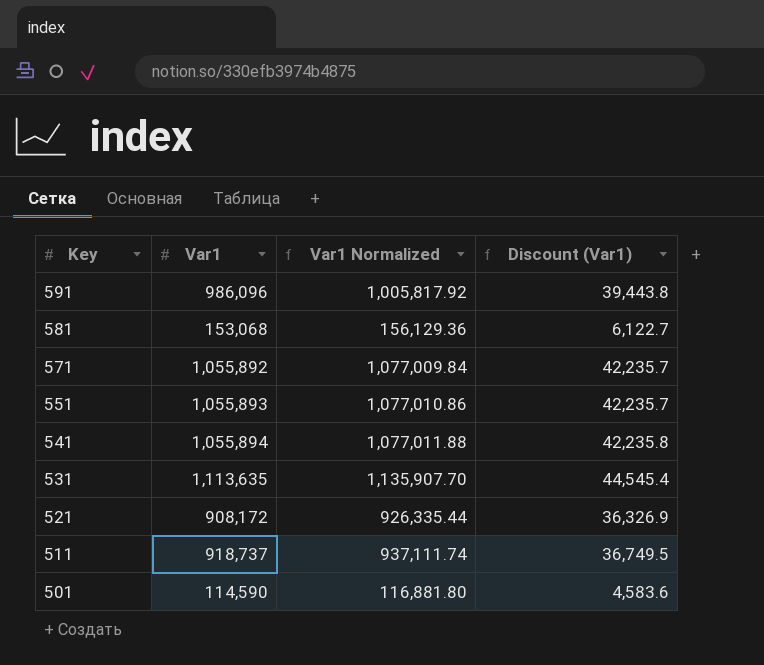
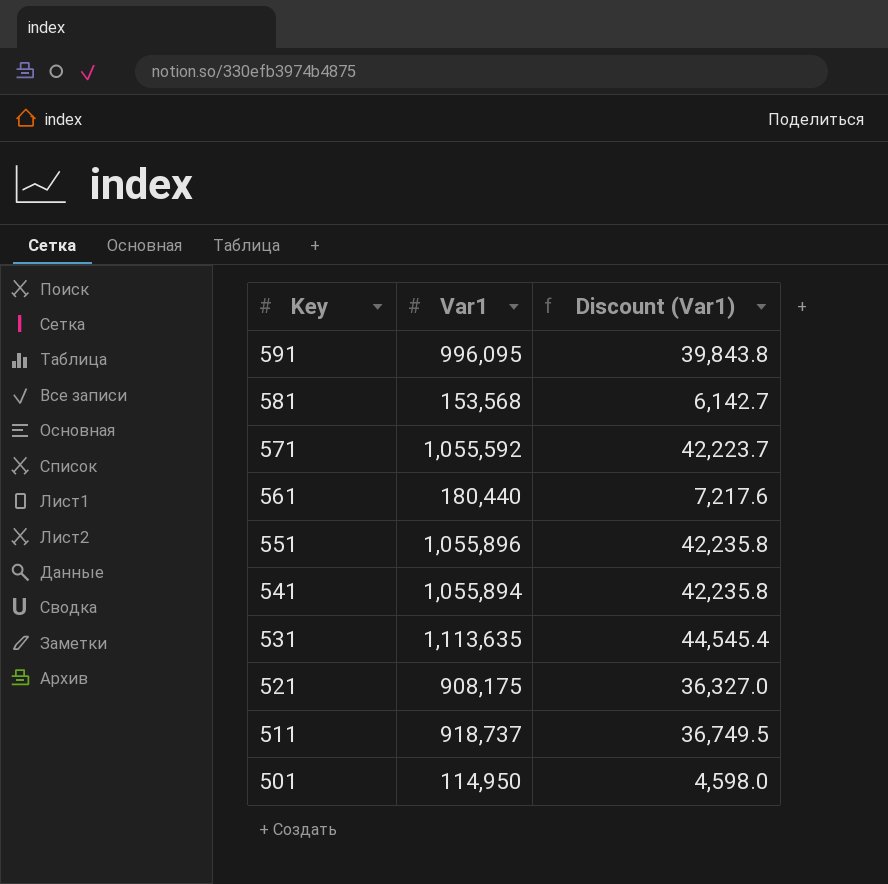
column Var1 Normalized | formula: [Var1] * 1.02 -> none
591 | Var1: 986,096 -> 996,095
591 | Discount (Var1): 39,443.8 -> 39,843.8
581 | Var1: 153,068 -> 153,568
581 | Discount (Var1): 6,122.7 -> 6,142.7
571 | Var1: 1,055,892 -> 1,055,592
571 | Discount (Var1): 42,235.7 -> 42,223.7
row 561: none -> 180,440 | 7,217.6
551 | Var1: 1,055,893 -> 1,055,896
551 | Discount (Var1): 42,235.7 -> 42,235.8
521 | Var1: 908,172 -> 908,175
521 | Discount (Var1): 36,326.9 -> 36,327.0
501 | Var1: 114,590 -> 114,950
501 | Discount (Var1): 4,583.6 -> 4,598.0

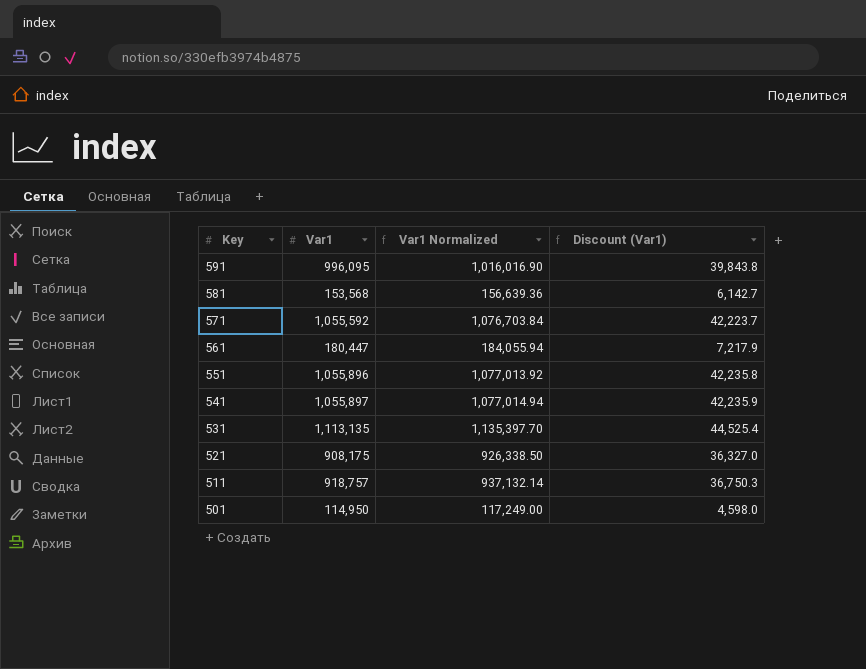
column Var1 Normalized | formula: none -> [Var1] * 1.02
561 | Var1: 180,440 -> 180,447
561 | Discount (Var1): 7,217.6 -> 7,217.9
541 | Var1: 1,055,894 -> 1,055,897
541 | Discount (Var1): 42,235.8 -> 42,235.9
531 | Var1: 1,113,635 -> 1,113,135
531 | Discount (Var1): 44,545.4 -> 44,525.4
511 | Var1: 918,737 -> 918,757
511 | Discount (Var1): 36,749.5 -> 36,750.3

